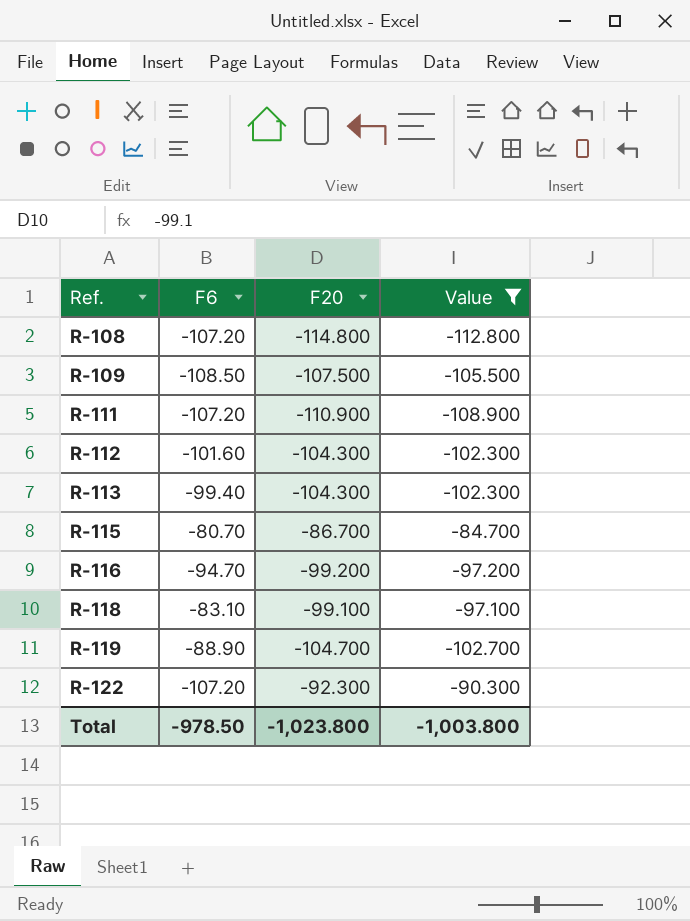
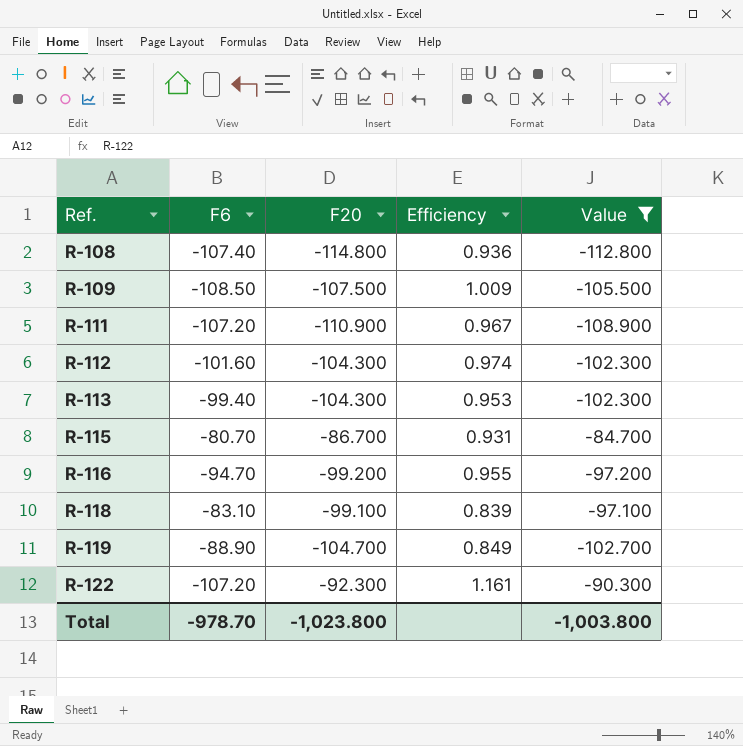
column Efficiency | formula: none -> [F6] / [F20]
R-108 | F6: -107.20 -> -107.40
Total | F6: -978.50 -> -978.70

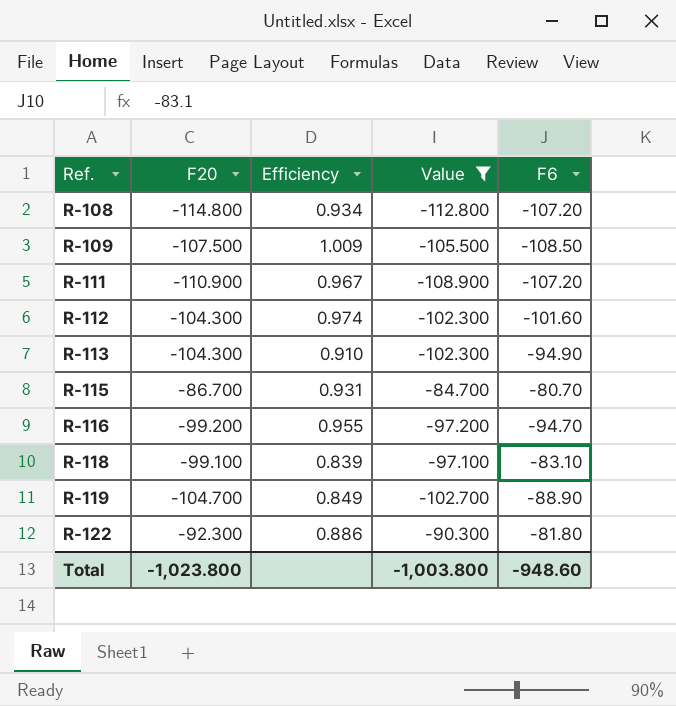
column F6 | position: 2 -> 5
R-108 | Efficiency: 0.936 -> 0.934
R-108 | F6: -107.40 -> -107.20
R-113 | Efficiency: 0.953 -> 0.910
R-113 | F6: -99.40 -> -94.90
R-122 | Efficiency: 1.161 -> 0.886
R-122 | F6: -107.20 -> -81.80
Total | F6: -978.70 -> -948.60

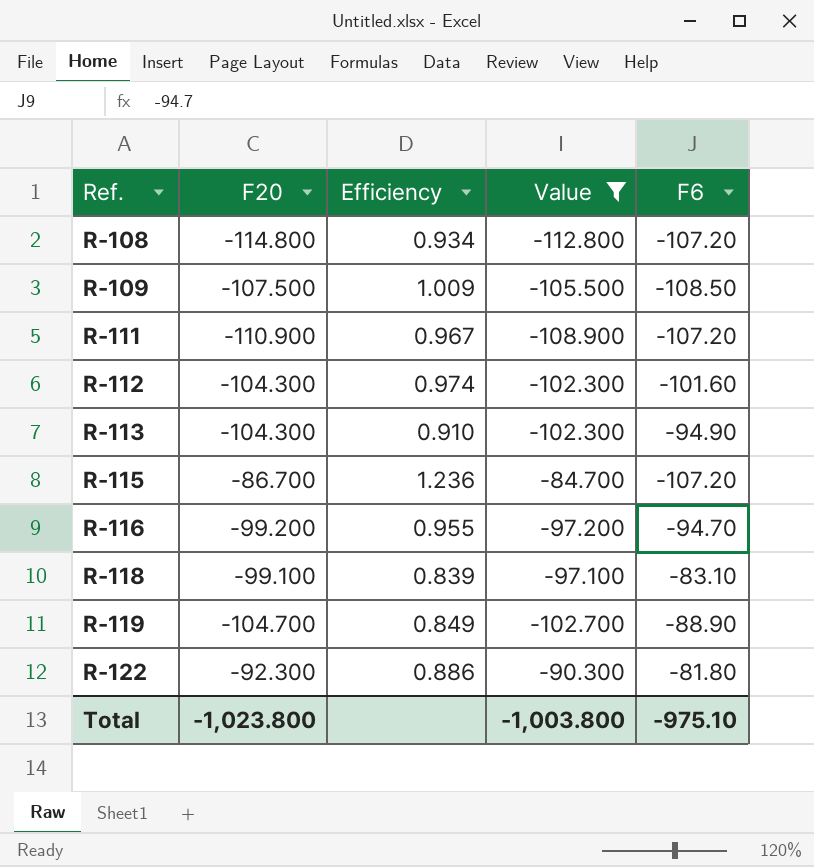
R-115 | Efficiency: 0.931 -> 1.236
R-115 | F6: -80.70 -> -107.20
Total | F6: -948.60 -> -975.10

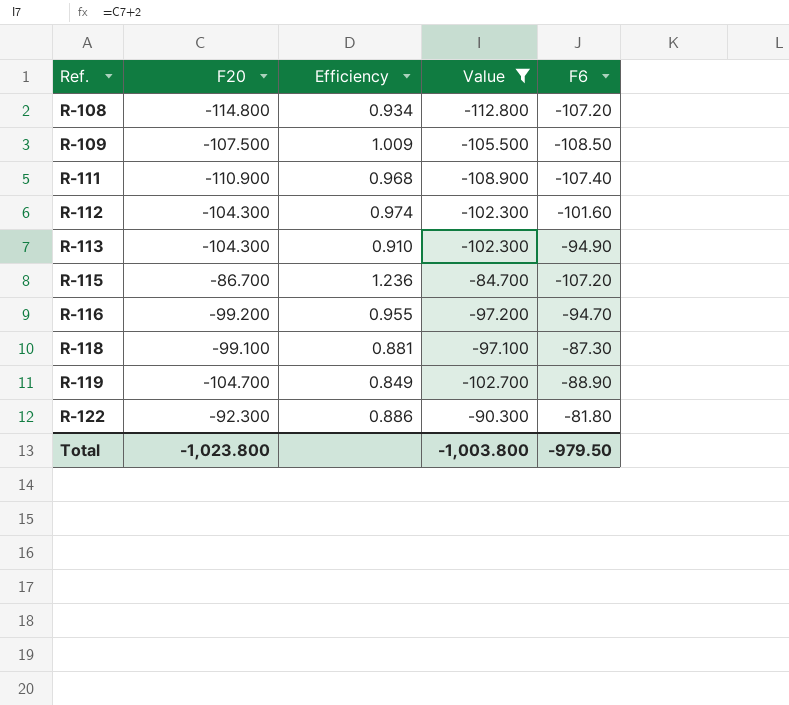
R-111 | Efficiency: 0.967 -> 0.968
R-111 | F6: -107.20 -> -107.40
R-118 | Efficiency: 0.839 -> 0.881
R-118 | F6: -83.10 -> -87.30
Total | F6: -975.10 -> -979.50

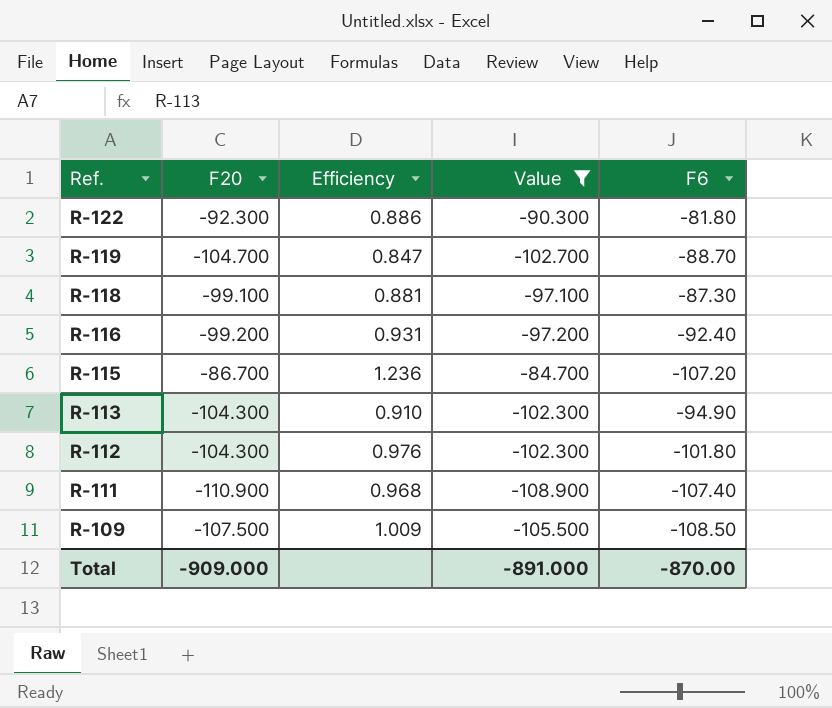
row order: Ref. ascending -> Ref. descending
row R-108: -114.800 | 0.934 | -112.800 | -107.20 -> none
R-119 | Efficiency: 0.849 -> 0.847
R-119 | F6: -88.90 -> -88.70
R-116 | Efficiency: 0.955 -> 0.931
R-116 | F6: -94.70 -> -92.40
R-112 | Efficiency: 0.974 -> 0.976
R-112 | F6: -101.60 -> -101.80
Total | F20: -1,023.800 -> -909.000
Total | Value: -1,003.800 -> -891.000
Total | F6: -979.50 -> -870.00

